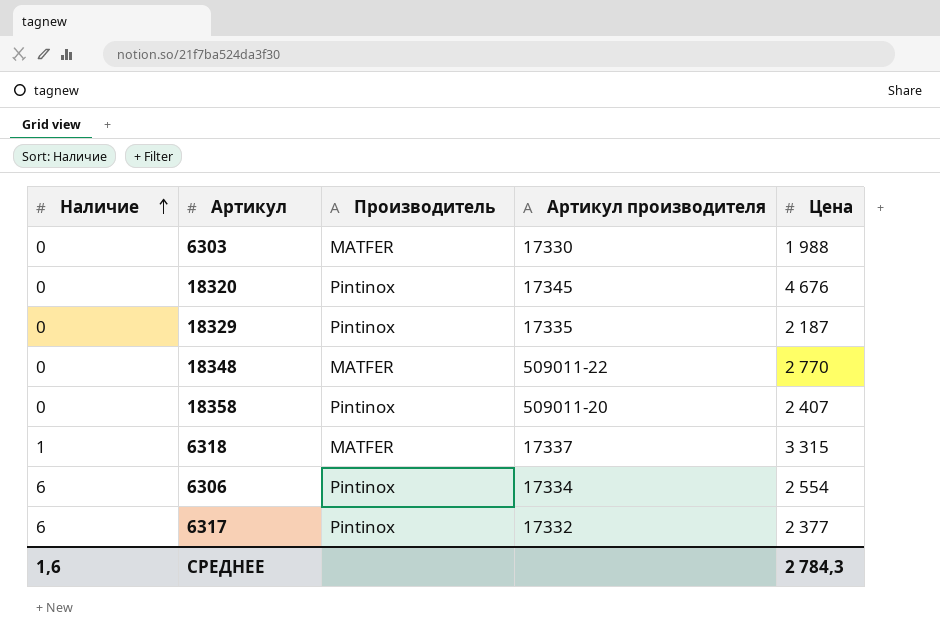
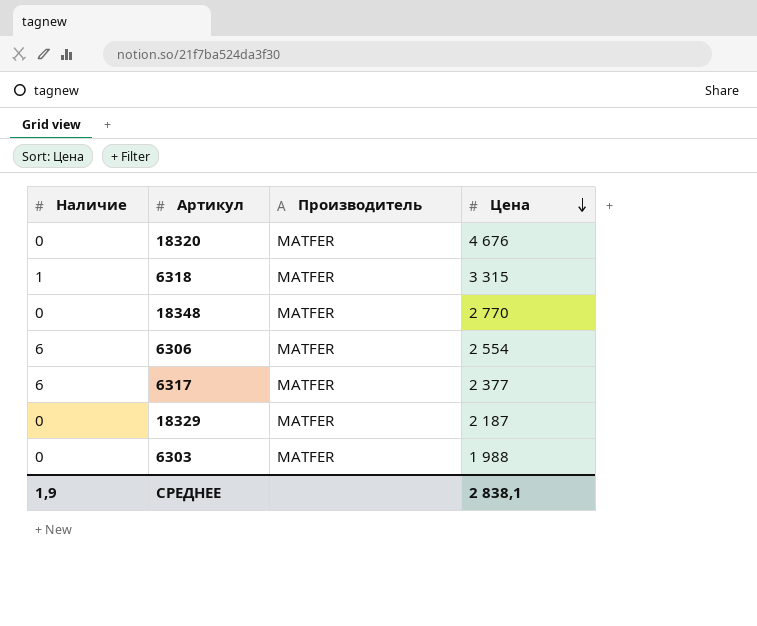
row order: Наличие ascending -> Цена descending
column Артикул производителя | position: 4 -> none
row 18358: 0 | Pintinox | 509011-20 | 2 407 -> none
18320 | Производитель: Pintinox -> MATFER
6306 | Производитель: Pintinox -> MATFER
6317 | Производитель: Pintinox -> MATFER
18329 | Производитель: Pintinox -> MATFER
СРЕДНЕЕ | Наличие: 1,6 -> 1,9
СРЕДНЕЕ | Цена: 2 784,3 -> 2 838,1

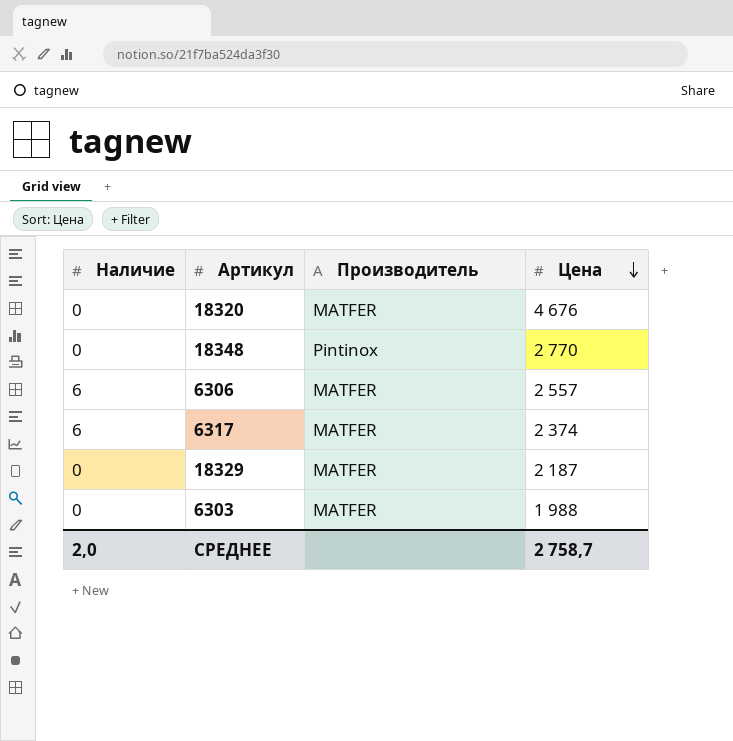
row 6318: 1 | MATFER | 3 315 -> none
18348 | Производитель: MATFER -> Pintinox
6306 | Цена: 2 554 -> 2 557
6317 | Цена: 2 377 -> 2 374
СРЕДНЕЕ | Наличие: 1,9 -> 2,0
СРЕДНЕЕ | Цена: 2 838,1 -> 2 758,7

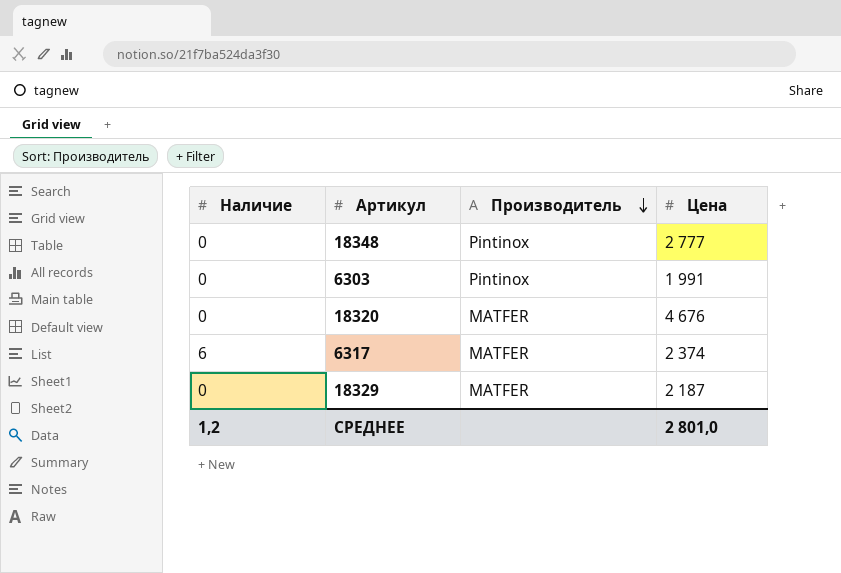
row order: Цена descending -> Производитель descending
row 6306: 6 | MATFER | 2 557 -> none
18348 | Цена: 2 770 -> 2 777
6303 | Производитель: MATFER -> Pintinox
6303 | Цена: 1 988 -> 1 991
СРЕДНЕЕ | Наличие: 2,0 -> 1,2
СРЕДНЕЕ | Цена: 2 758,7 -> 2 801,0

